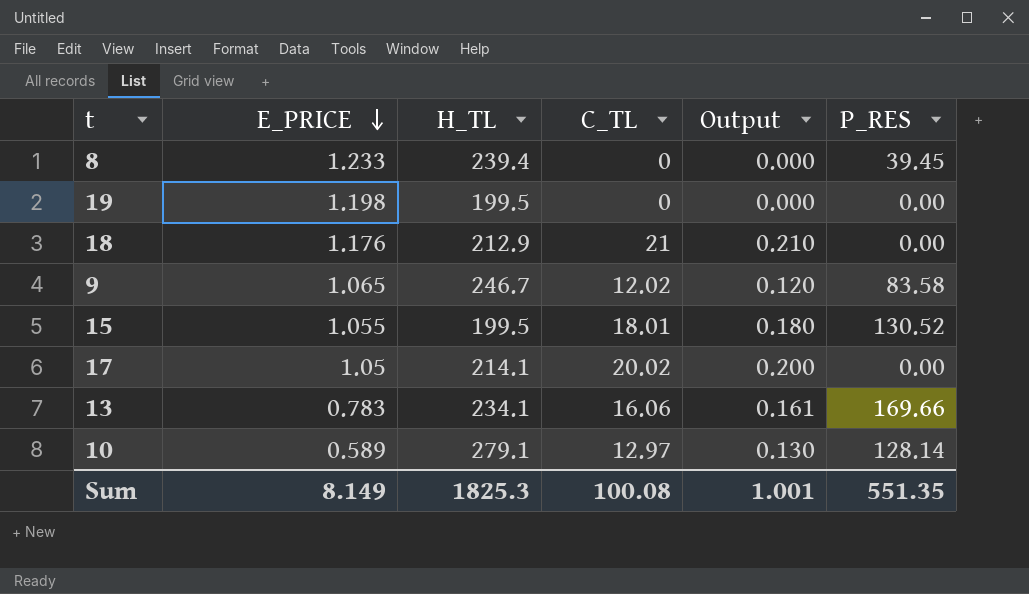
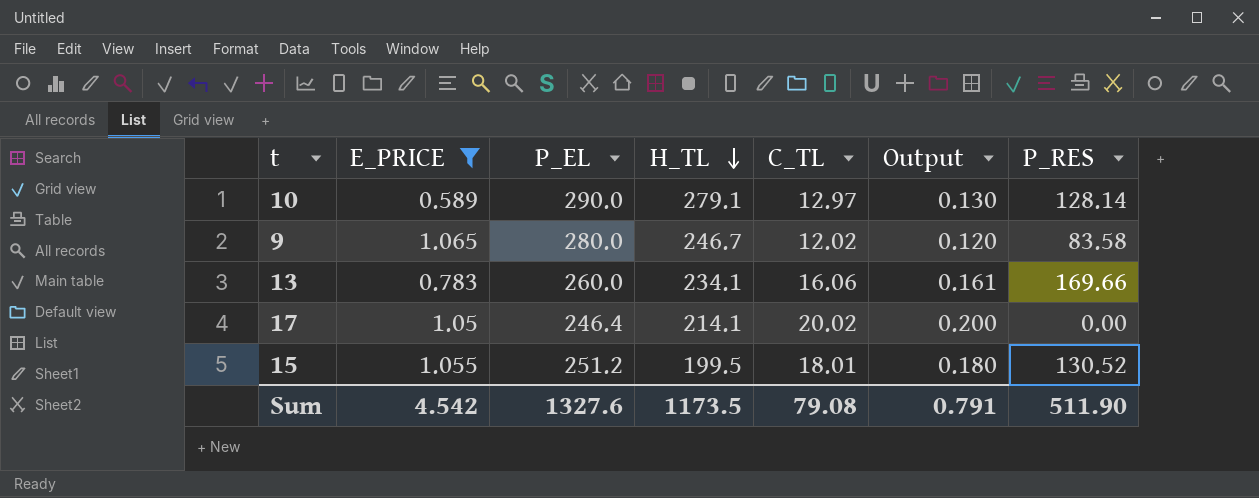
filter: none -> E_PRICE <= 1.065
row order: E_PRICE descending -> H_TL descending
column P_EL | position: none -> 3
Sum | E_PRICE: 8.149 -> 4.542
Sum | H_TL: 1825.3 -> 1173.5
Sum | C_TL: 100.08 -> 79.08
Sum | Output: 1.001 -> 0.791
Sum | P_RES: 551.35 -> 511.90

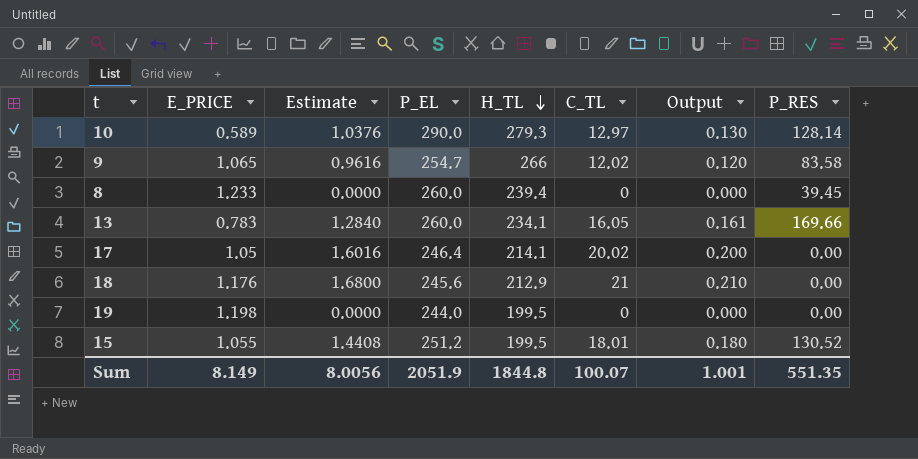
filter: E_PRICE <= 1.065 -> none
column Estimate | formula: none -> [C_TL] * 0.08
10 | H_TL: 279.1 -> 279.3
9 | P_EL: 280.0 -> 254.7
9 | H_TL: 246.7 -> 266
13 | C_TL: 16.06 -> 16.05
Sum | E_PRICE: 4.542 -> 8.149
Sum | P_EL: 1327.6 -> 2051.9
Sum | H_TL: 1173.5 -> 1844.8
Sum | C_TL: 79.08 -> 100.07
Sum | Output: 0.791 -> 1.001
Sum | P_RES: 511.90 -> 551.35

